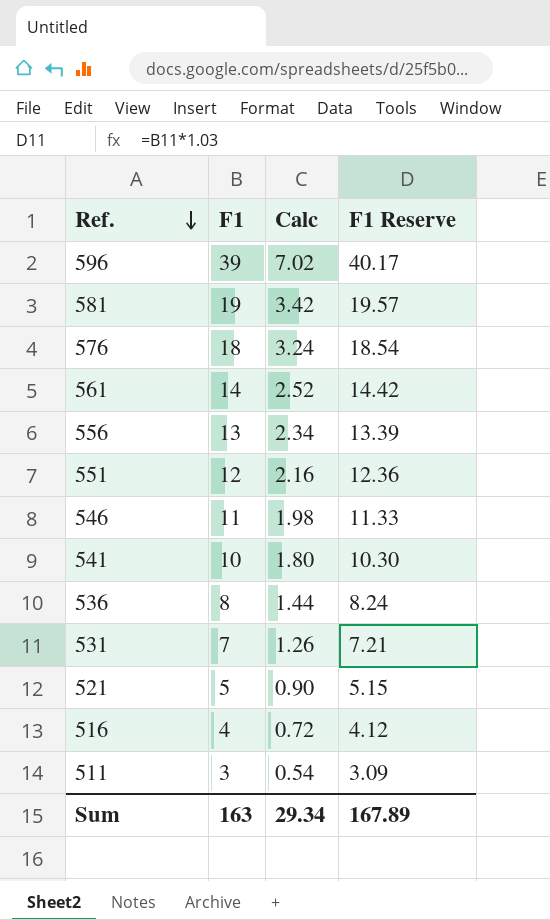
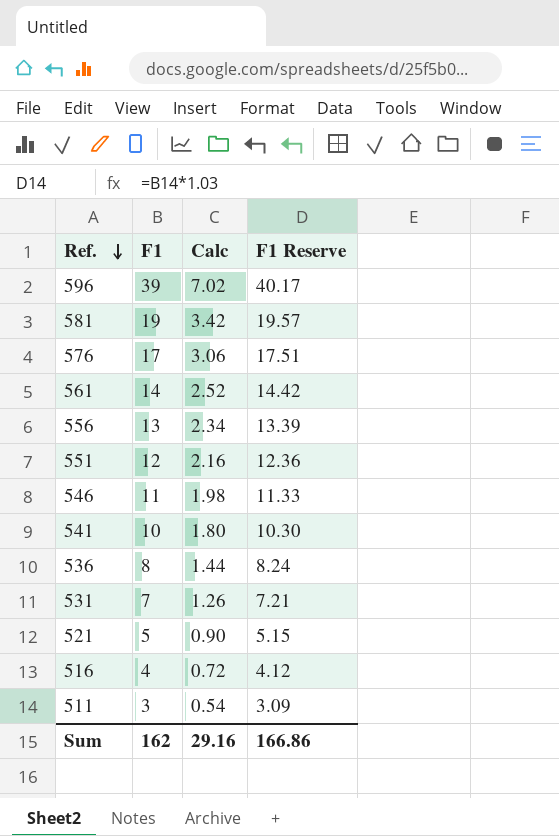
576 | F1: 18 -> 17
576 | Calc: 3.24 -> 3.06
576 | F1 Reserve: 18.54 -> 17.51
Sum | F1: 163 -> 162
Sum | Calc: 29.34 -> 29.16
Sum | F1 Reserve: 167.89 -> 166.86

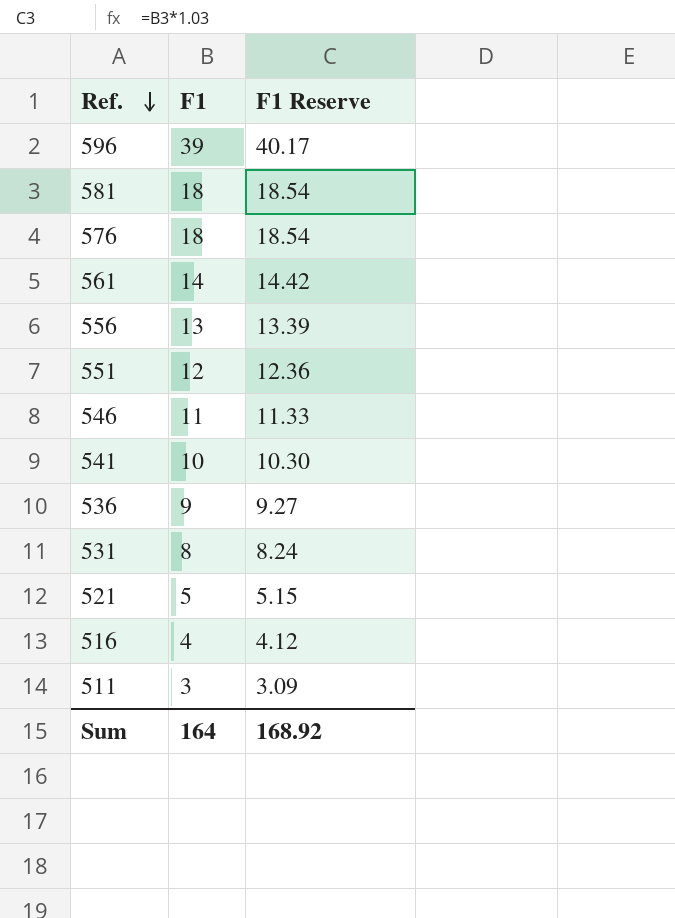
column Calc | formula: [F1] * 0.18 -> none
581 | F1: 19 -> 18
581 | F1 Reserve: 19.57 -> 18.54
576 | F1: 17 -> 18
576 | F1 Reserve: 17.51 -> 18.54
536 | F1: 8 -> 9
536 | F1 Reserve: 8.24 -> 9.27
531 | F1: 7 -> 8
531 | F1 Reserve: 7.21 -> 8.24
Sum | F1: 162 -> 164
Sum | F1 Reserve: 166.86 -> 168.92

